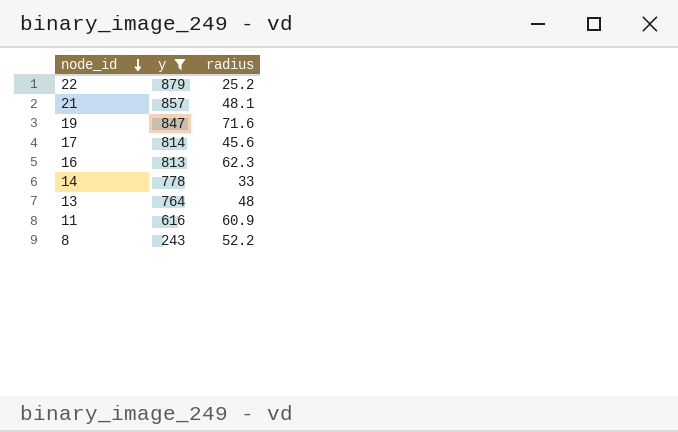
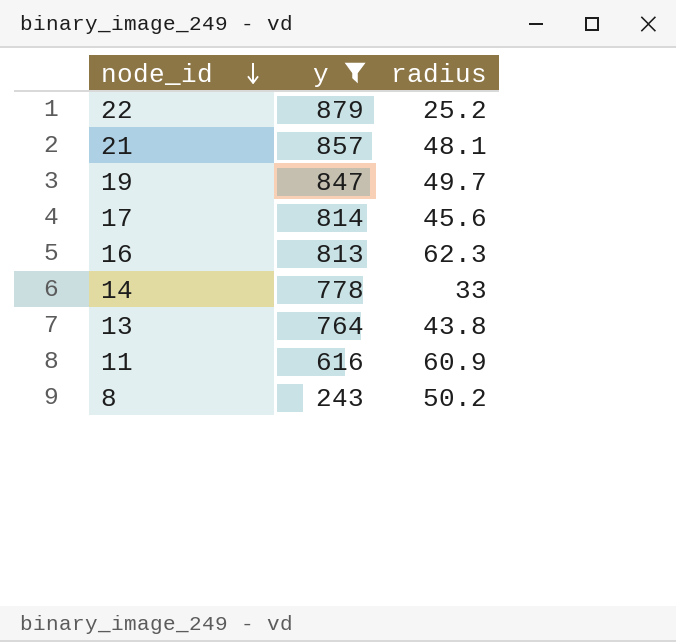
19 | radius: 71.6 -> 49.7
13 | radius: 48 -> 43.8
8 | radius: 52.2 -> 50.2

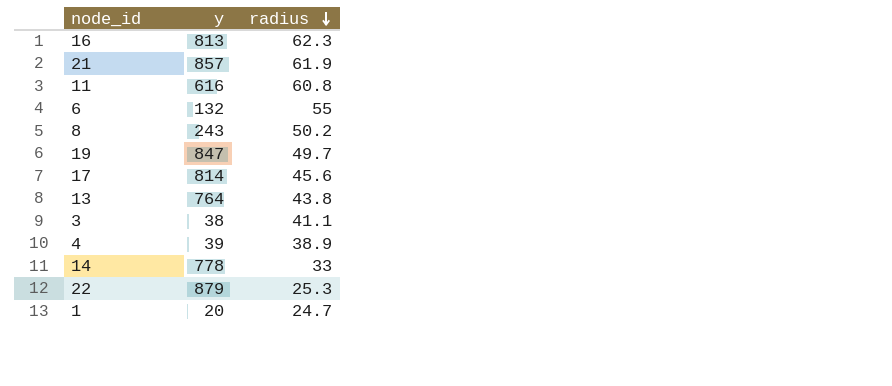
filter: y >= 243 -> none
row order: node_id descending -> radius descending
21 | radius: 48.1 -> 61.9
11 | radius: 60.9 -> 60.8
22 | radius: 25.2 -> 25.3

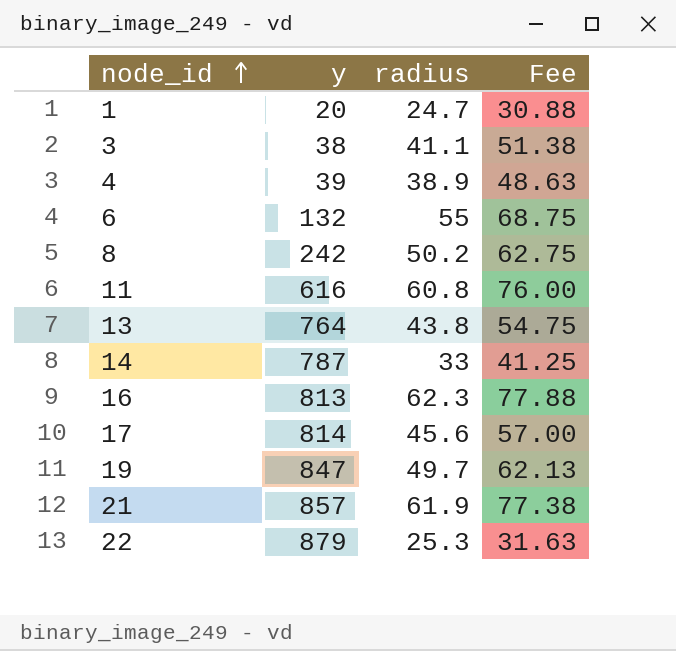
row order: radius descending -> node_id ascending
column Fee | formula: none -> [radius] * 1.25
8 | y: 243 -> 242
14 | y: 778 -> 787

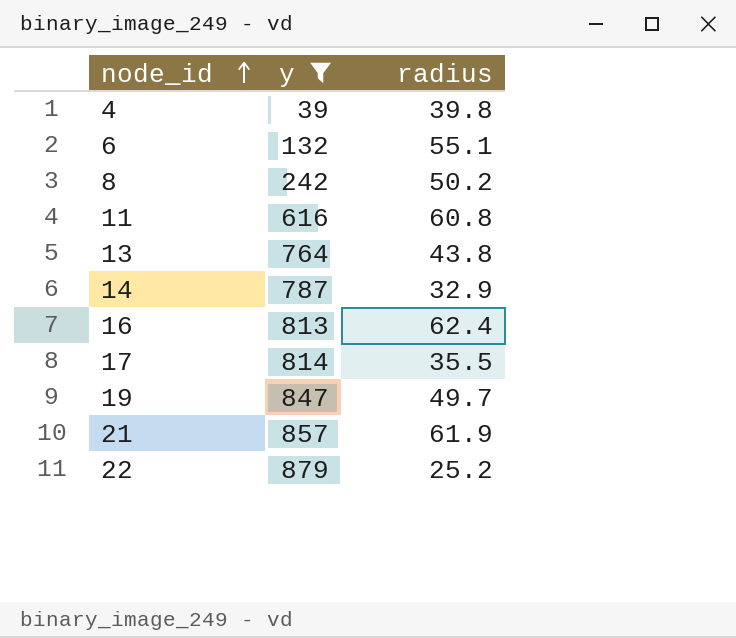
filter: none -> y >= 39
column Fee | formula: [radius] * 1.25 -> none
4 | radius: 38.9 -> 39.8
6 | radius: 55 -> 55.1
14 | radius: 33 -> 32.9
16 | radius: 62.3 -> 62.4
17 | radius: 45.6 -> 35.5
22 | radius: 25.3 -> 25.2

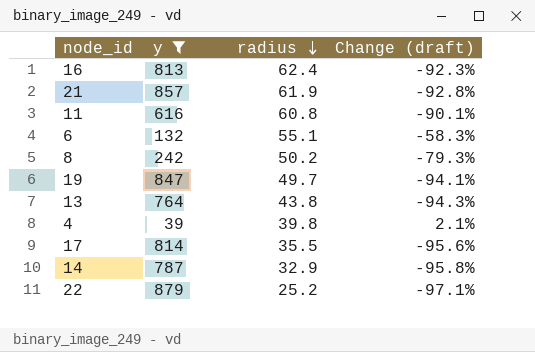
row order: node_id ascending -> radius descending
column Change (draft) | formula: none -> ([radius] - [y]) / [y]

